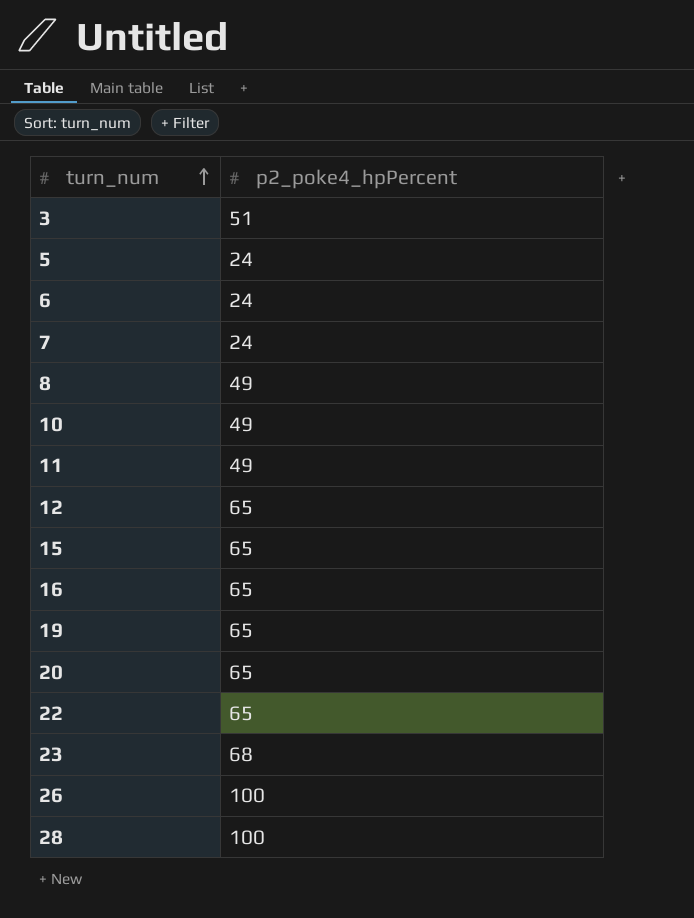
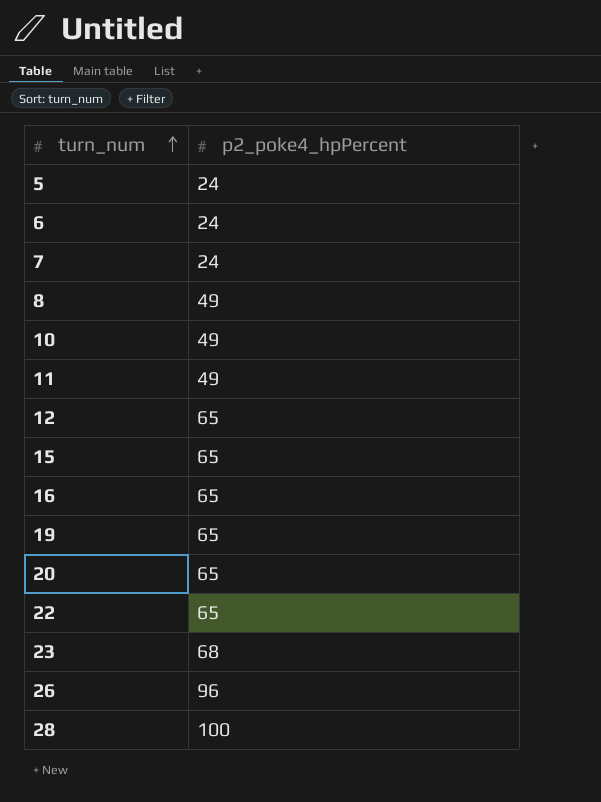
row 3: 51 -> none
26 | p2_poke4_hpPercent: 100 -> 96

